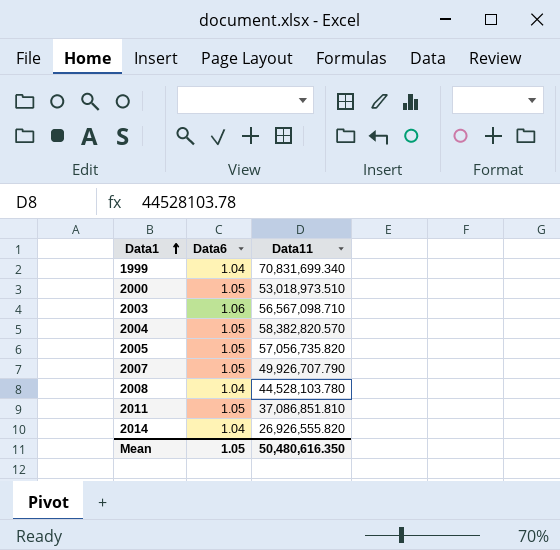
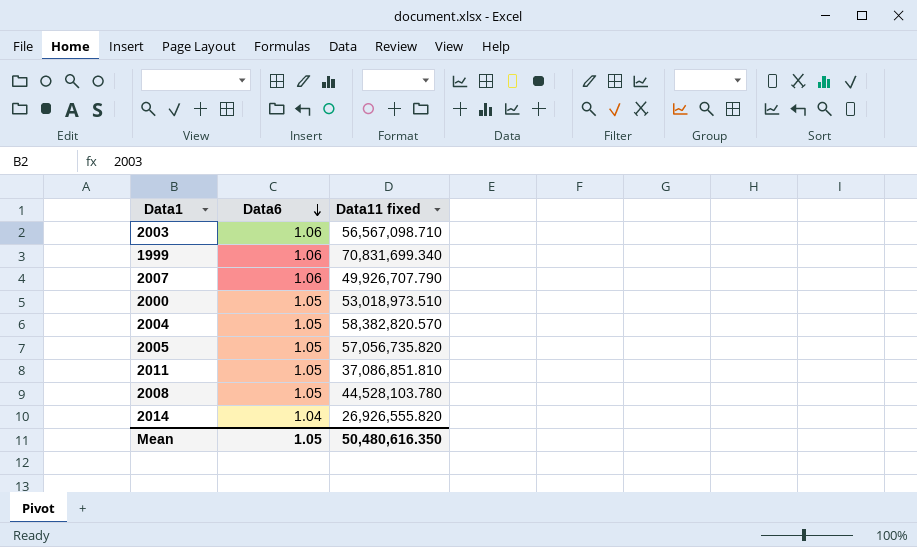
row order: Data1 ascending -> Data6 descending
column name: Data11 -> Data11 fixed
1999 | Data6: 1.04 -> 1.06
2007 | Data6: 1.05 -> 1.06
2008 | Data6: 1.04 -> 1.05

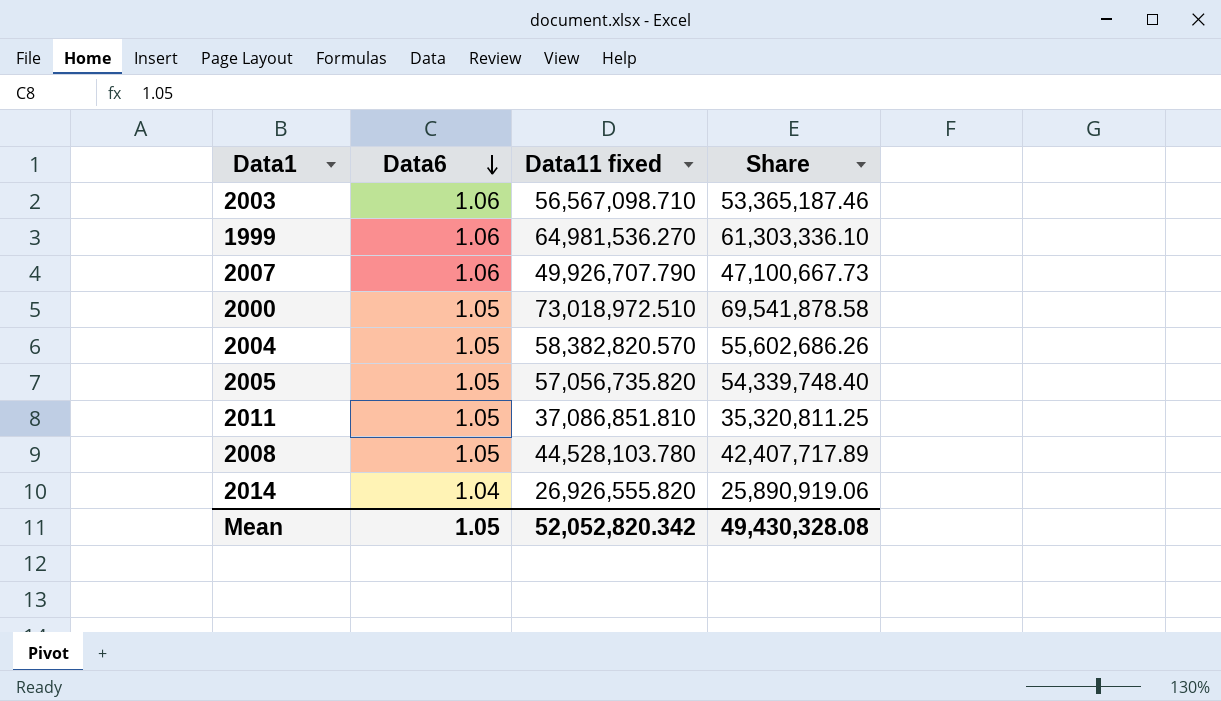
column Share | formula: none -> [Data11 fixed] / [Data6]
1999 | Data11 fixed: 70,831,699.340 -> 64,981,536.270
2000 | Data11 fixed: 53,018,973.510 -> 73,018,972.510
Mean | Data11 fixed: 50,480,616.350 -> 52,052,820.342

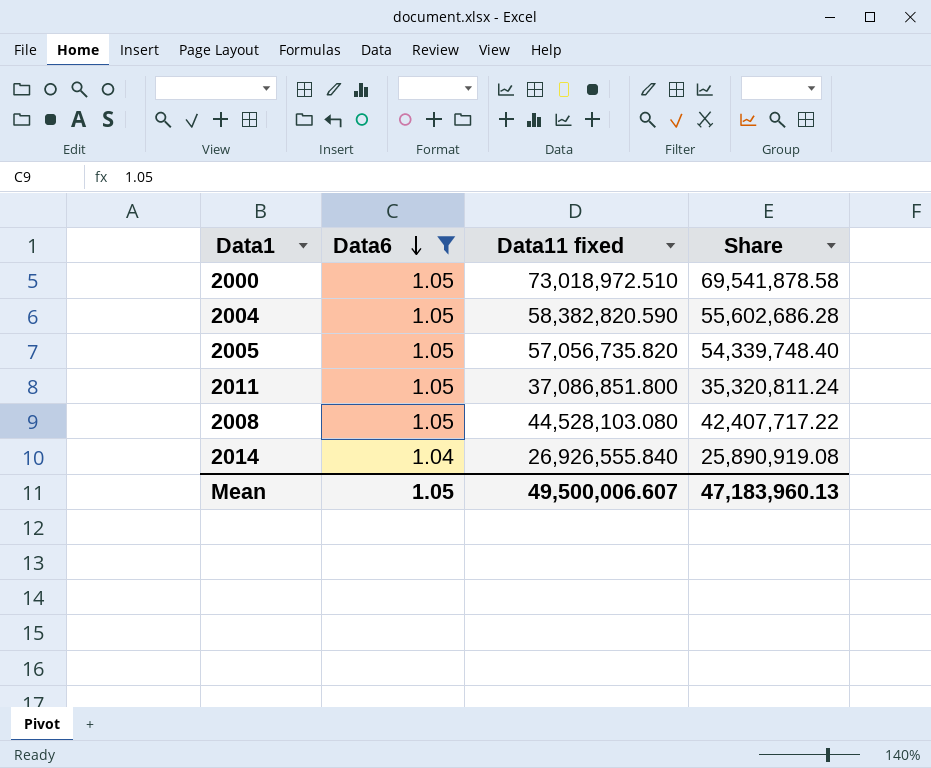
filter: none -> Data6 != 1.06
2004 | Data11 fixed: 58,382,820.570 -> 58,382,820.590
2004 | Share: 55,602,686.26 -> 55,602,686.28
2011 | Data11 fixed: 37,086,851.810 -> 37,086,851.800
2011 | Share: 35,320,811.25 -> 35,320,811.24
2008 | Data11 fixed: 44,528,103.780 -> 44,528,103.080
2008 | Share: 42,407,717.89 -> 42,407,717.22
2014 | Data11 fixed: 26,926,555.820 -> 26,926,555.840
2014 | Share: 25,890,919.06 -> 25,890,919.08
Mean | Data11 fixed: 52,052,820.342 -> 49,500,006.607
Mean | Share: 49,430,328.08 -> 47,183,960.13

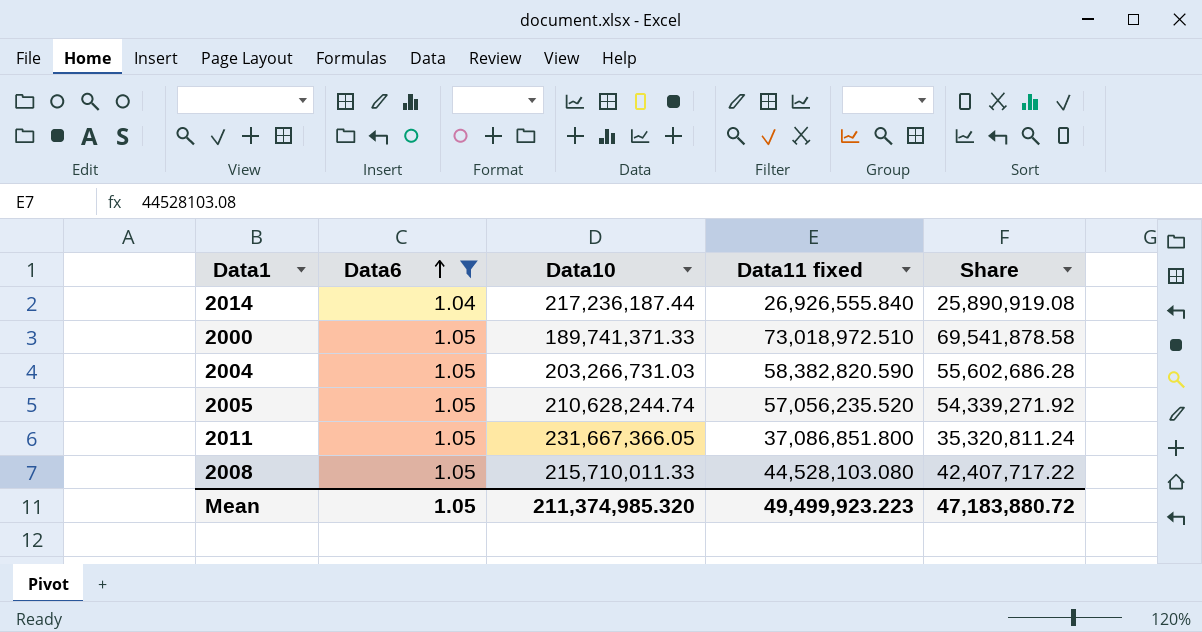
row order: Data6 descending -> Data6 ascending
column Data10 | position: none -> 3
2005 | Data11 fixed: 57,056,735.820 -> 57,056,235.520
2005 | Share: 54,339,748.40 -> 54,339,271.92
Mean | Data11 fixed: 49,500,006.607 -> 49,499,923.223
Mean | Share: 47,183,960.13 -> 47,183,880.72

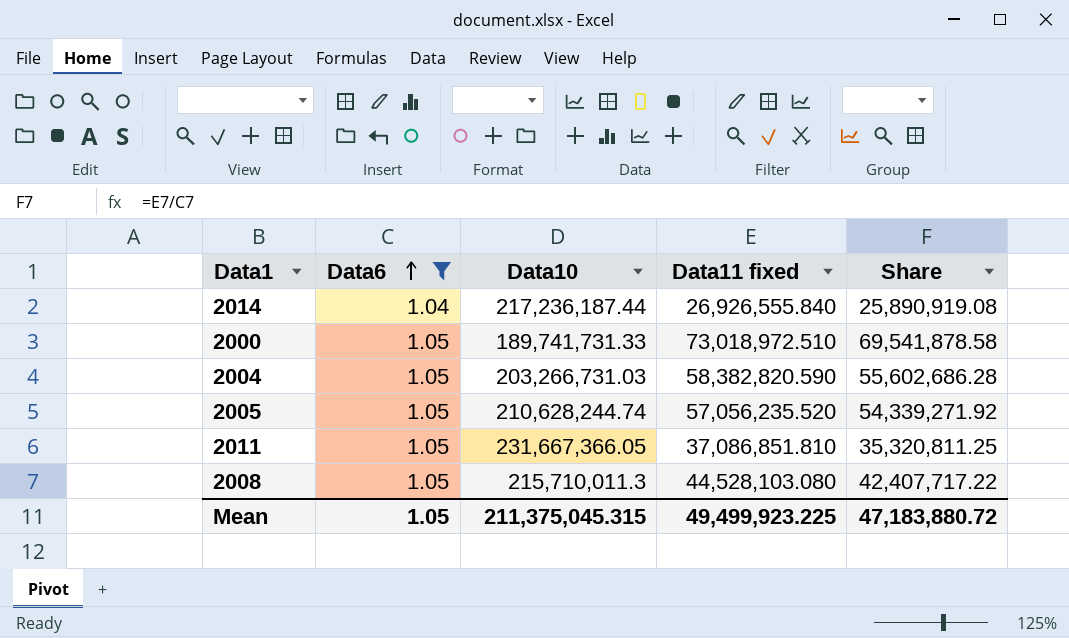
2000 | Data10: 189,741,371.33 -> 189,741,731.33
2011 | Data11 fixed: 37,086,851.800 -> 37,086,851.810
2011 | Share: 35,320,811.24 -> 35,320,811.25
2008 | Data10: 215,710,011.33 -> 215,710,011.3
Mean | Data10: 211,374,985.320 -> 211,375,045.315
Mean | Data11 fixed: 49,499,923.223 -> 49,499,923.225

